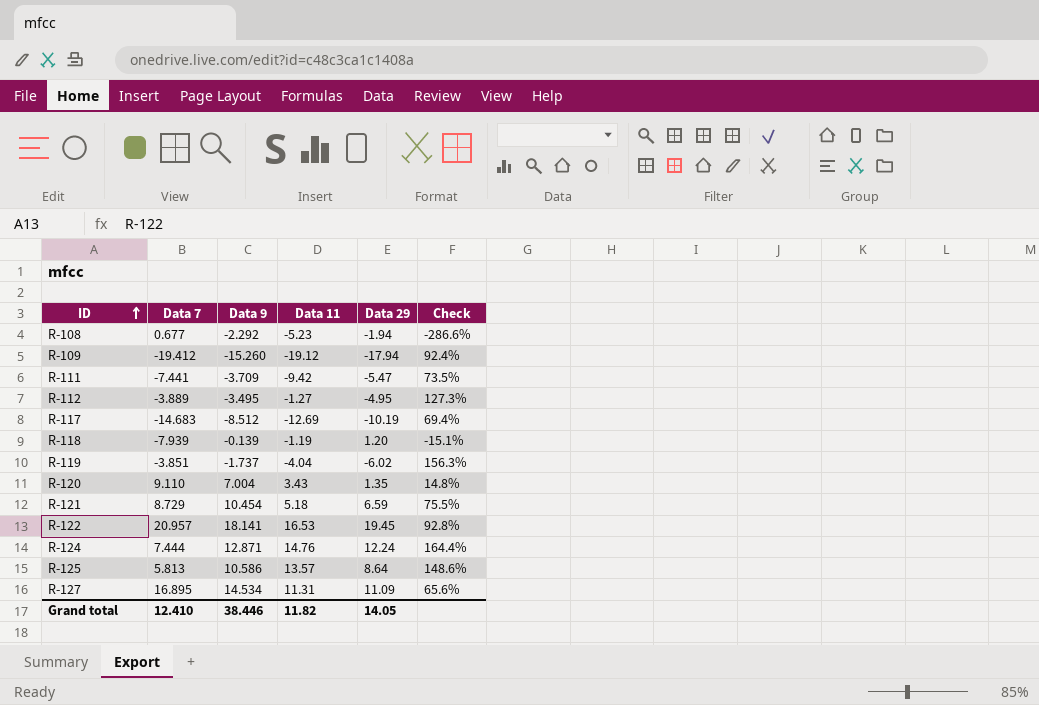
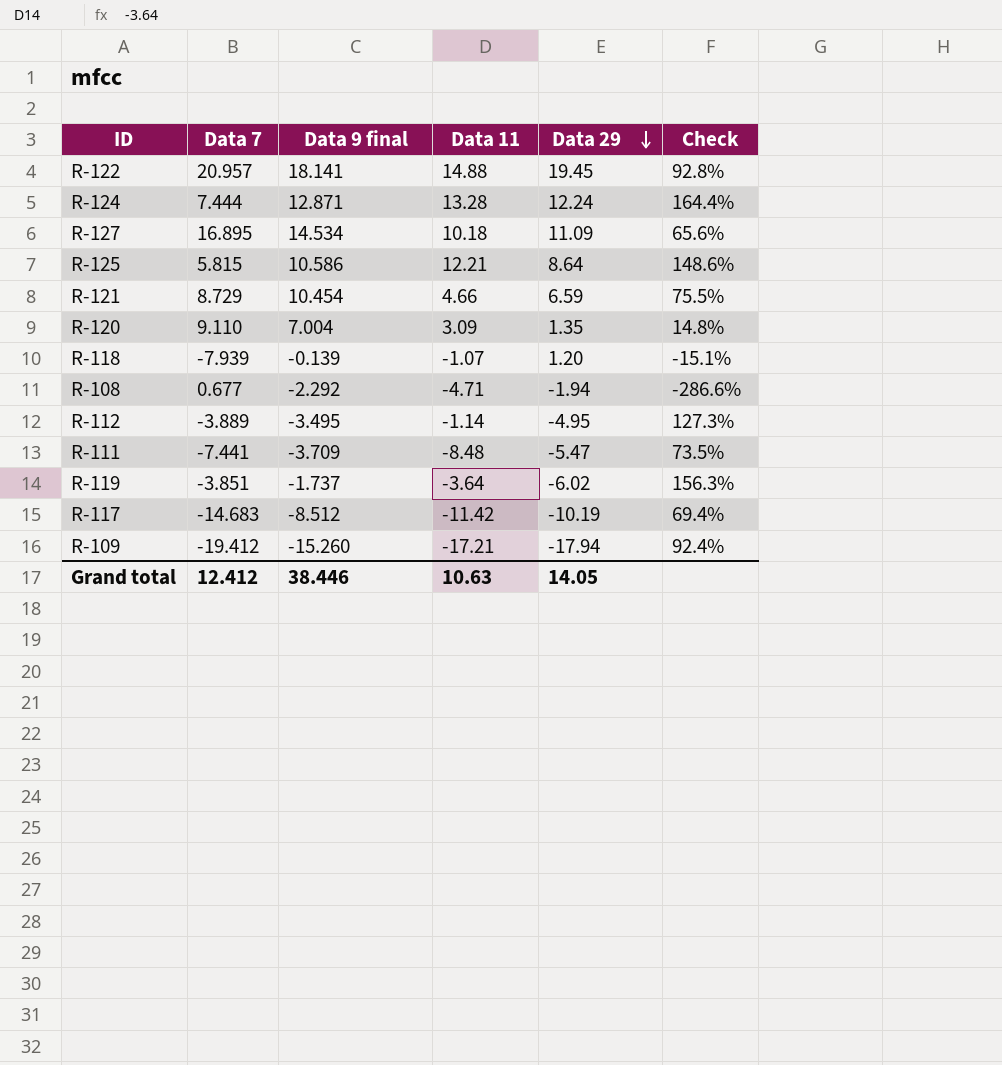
row order: ID ascending -> Data 29 descending
column name: Data 9 -> Data 9 final
R-122 | Data 11: 16.53 -> 14.88
R-124 | Data 11: 14.76 -> 13.28
R-127 | Data 11: 11.31 -> 10.18
R-125 | Data 7: 5.813 -> 5.815
R-125 | Data 11: 13.57 -> 12.21
R-121 | Data 11: 5.18 -> 4.66
R-120 | Data 11: 3.43 -> 3.09
R-118 | Data 11: -1.19 -> -1.07
R-108 | Data 11: -5.23 -> -4.71
R-112 | Data 11: -1.27 -> -1.14
R-111 | Data 11: -9.42 -> -8.48
R-119 | Data 11: -4.04 -> -3.64
R-117 | Data 11: -12.69 -> -11.42
R-109 | Data 11: -19.12 -> -17.21
Grand total | Data 7: 12.410 -> 12.412
Grand total | Data 11: 11.82 -> 10.63

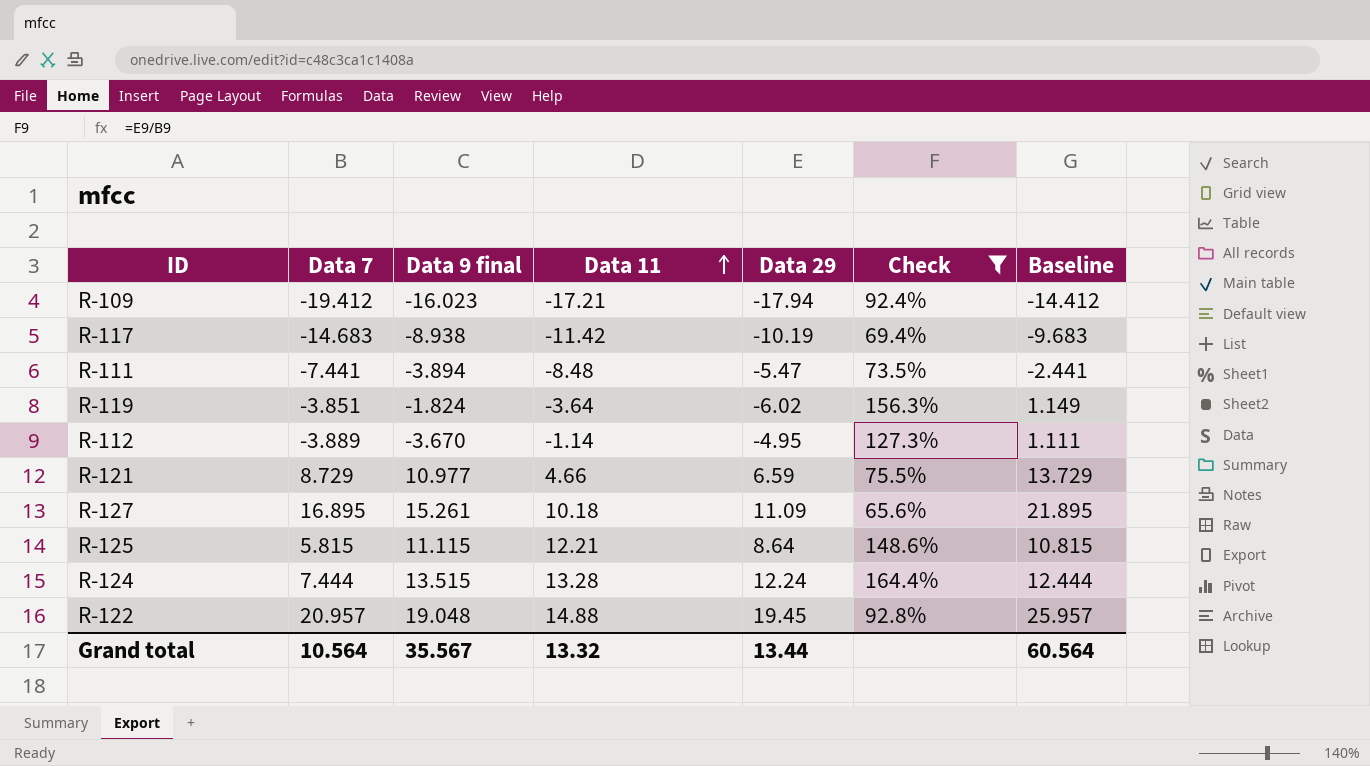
filter: none -> Check >= 65.6%
row order: Data 29 descending -> Data 11 ascending
column Baseline | formula: none -> [Data 7] + 5
R-109 | Data 9 final: -15.260 -> -16.023
R-117 | Data 9 final: -8.512 -> -8.938
R-111 | Data 9 final: -3.709 -> -3.894
R-119 | Data 9 final: -1.737 -> -1.824
R-112 | Data 9 final: -3.495 -> -3.670
R-121 | Data 9 final: 10.454 -> 10.977
R-127 | Data 9 final: 14.534 -> 15.261
R-125 | Data 9 final: 10.586 -> 11.115
R-124 | Data 9 final: 12.871 -> 13.515
R-122 | Data 9 final: 18.141 -> 19.048
Grand total | Data 7: 12.412 -> 10.564
Grand total | Data 9 final: 38.446 -> 35.567
Grand total | Data 11: 10.63 -> 13.32
Grand total | Data 29: 14.05 -> 13.44

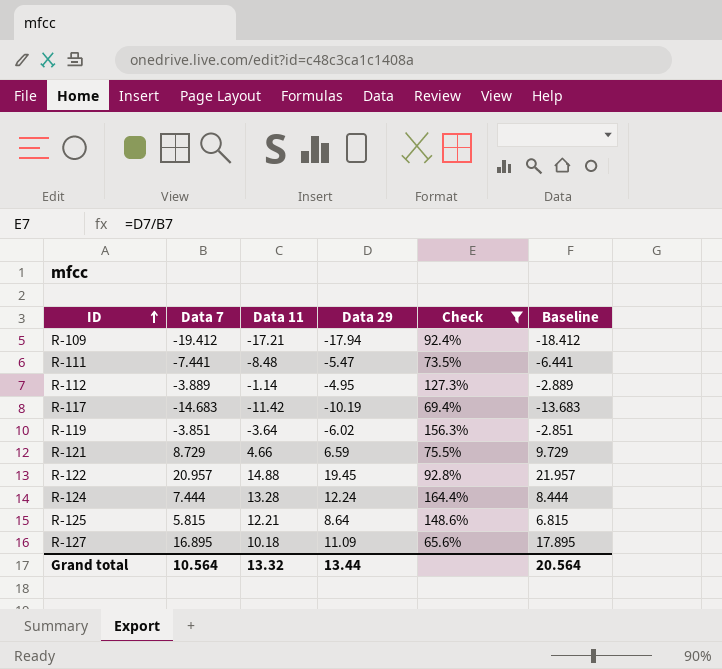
row order: Data 11 ascending -> ID ascending
column Data 9 final | position: 3 -> none
column Baseline | formula: [Data 7] + 5 -> [Data 7] + 1
Grand total | Baseline: 60.564 -> 20.564

